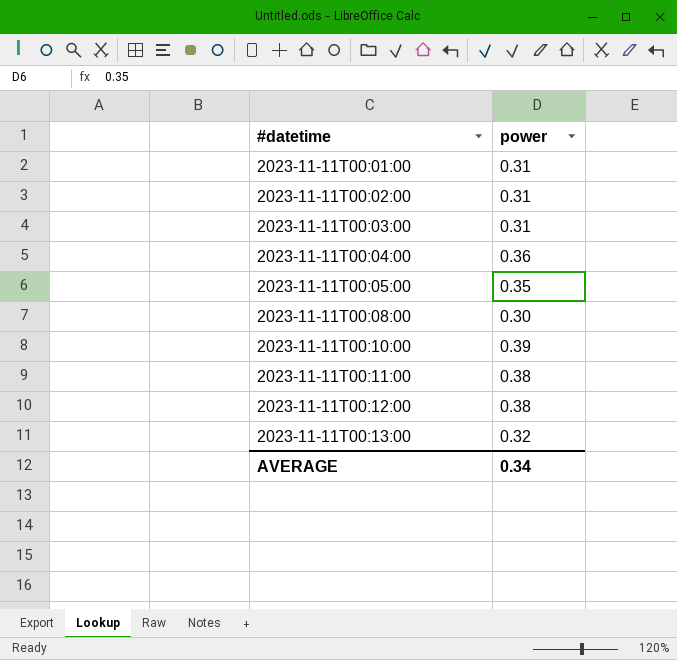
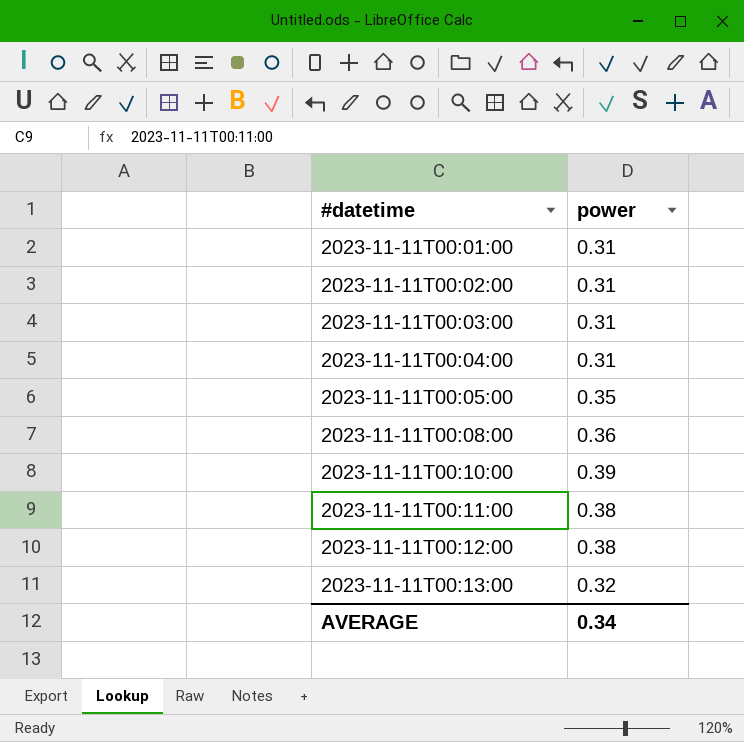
2023-11-11T00:04:00 | power: 0.36 -> 0.31
2023-11-11T00:08:00 | power: 0.30 -> 0.36

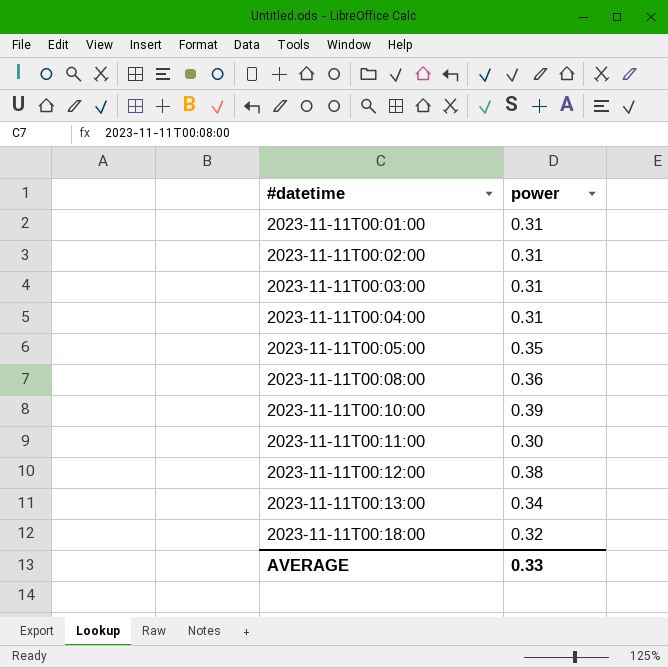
2023-11-11T00:11:00 | power: 0.38 -> 0.30
2023-11-11T00:13:00 | power: 0.32 -> 0.34
row 2023-11-11T00:18:00: none -> 0.32
AVERAGE | power: 0.34 -> 0.33

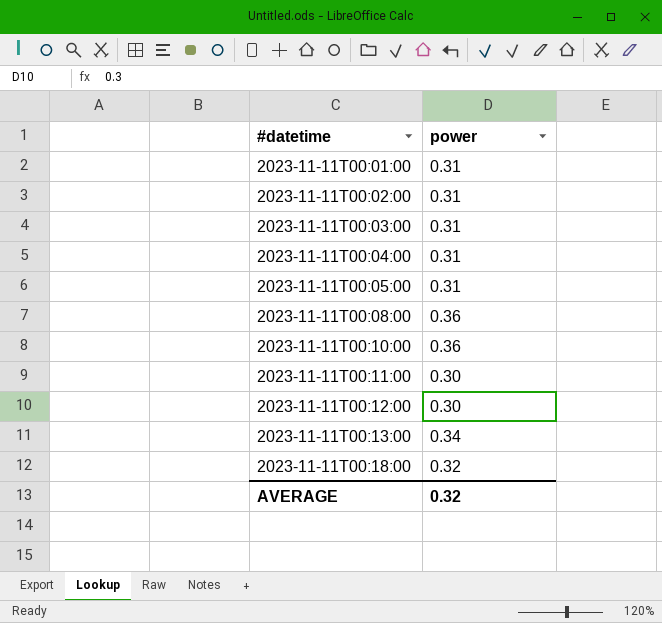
2023-11-11T00:05:00 | power: 0.35 -> 0.31
2023-11-11T00:10:00 | power: 0.39 -> 0.36
2023-11-11T00:12:00 | power: 0.38 -> 0.30
AVERAGE | power: 0.33 -> 0.32

